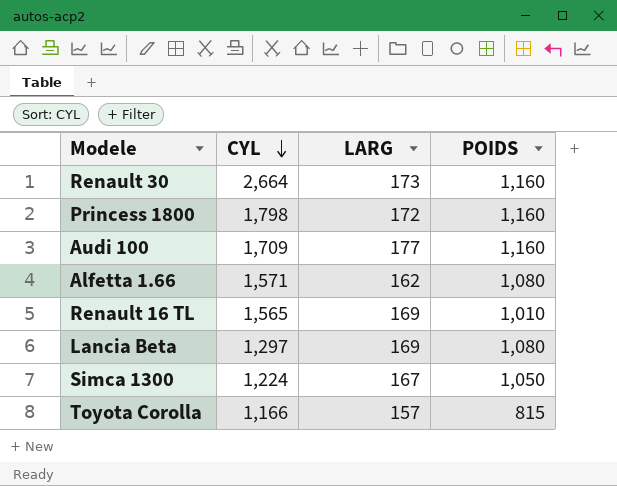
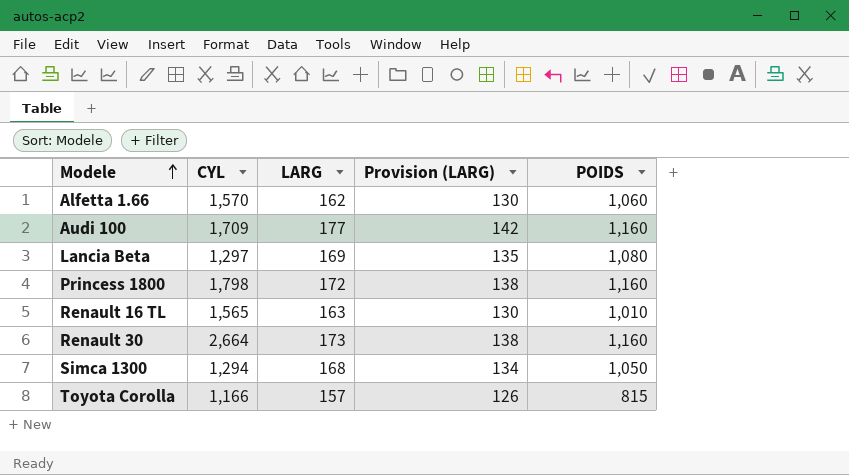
row order: CYL descending -> Modele ascending
column Provision (LARG) | formula: none -> [LARG] * 0.8
Alfetta 1.66 | CYL: 1,571 -> 1,570
Alfetta 1.66 | POIDS: 1,080 -> 1,060
Renault 16 TL | LARG: 169 -> 163
Simca 1300 | CYL: 1,224 -> 1,294
Simca 1300 | LARG: 167 -> 168

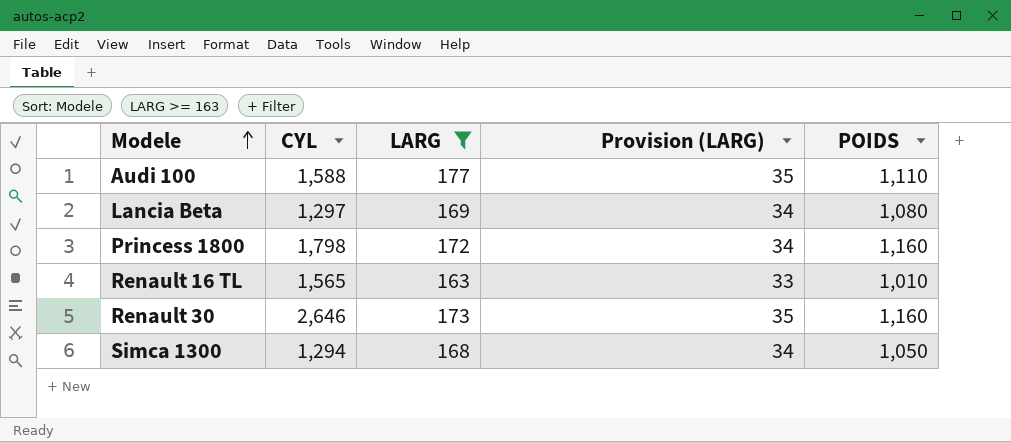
filter: none -> LARG >= 163
column Provision (LARG) | formula: [LARG] * 0.8 -> [LARG] * 0.2
Audi 100 | CYL: 1,709 -> 1,588
Audi 100 | POIDS: 1,160 -> 1,110
Renault 30 | CYL: 2,664 -> 2,646

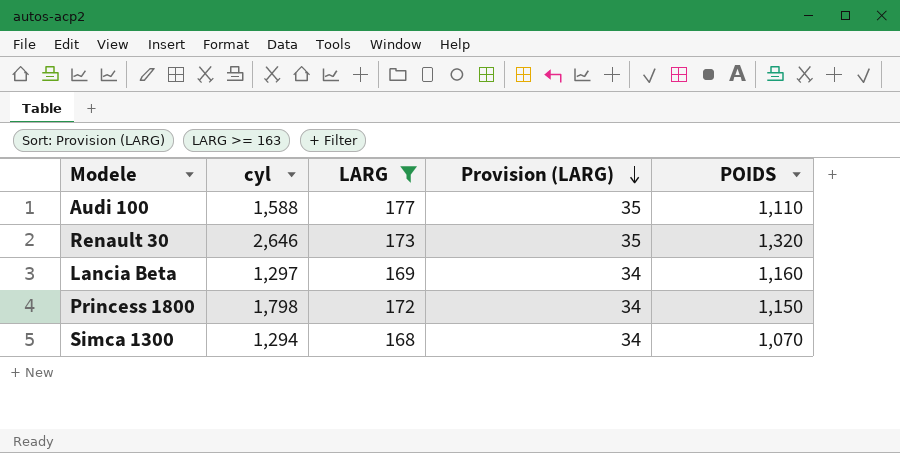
row order: Modele ascending -> Provision (LARG) descending
column name: CYL -> cyl
row Renault 16 TL: 1,565 | 163 | 33 | 1,010 -> none
Renault 30 | POIDS: 1,160 -> 1,320
Lancia Beta | POIDS: 1,080 -> 1,160
Princess 1800 | POIDS: 1,160 -> 1,150
Simca 1300 | POIDS: 1,050 -> 1,070

